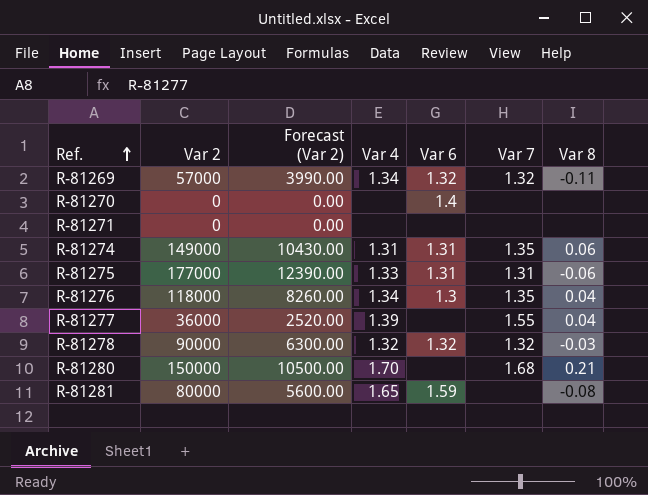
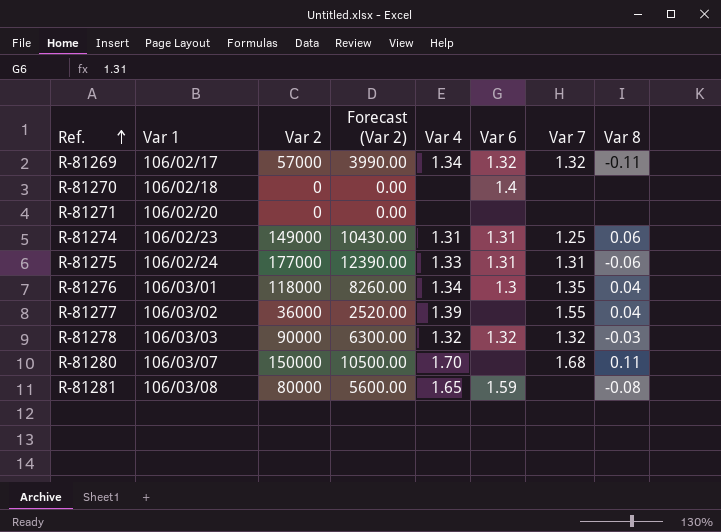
column Var 1 | position: none -> 2
R-81274 | Var 7: 1.35 -> 1.25
R-81280 | Var 8: 0.21 -> 0.11

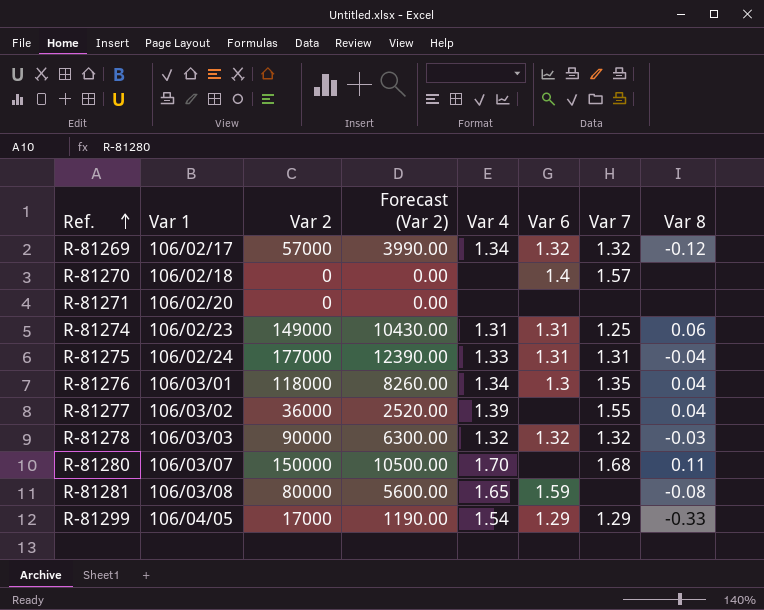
R-81269 | Var 8: -0.11 -> -0.12
R-81270 | Var 7: none -> 1.57
R-81275 | Var 8: -0.06 -> -0.04
row R-81299: none -> 106/04/05 | 17000 | 1190.00 | 1.54 | 1.29 | 1.29 | -0.33

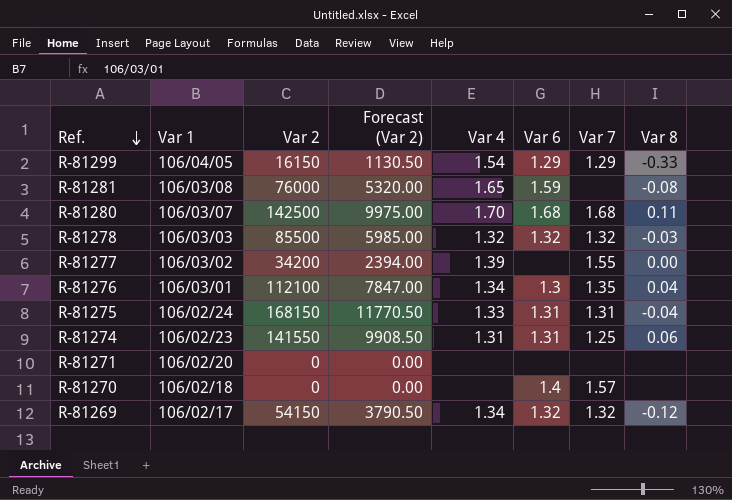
row order: Ref. ascending -> Ref. descending
R-81299 | Var 2: 17000 -> 16150
R-81299 | Forecast (Var 2): 1190.00 -> 1130.50
R-81281 | Var 2: 80000 -> 76000
R-81281 | Forecast (Var 2): 5600.00 -> 5320.00
R-81280 | Var 2: 150000 -> 142500
R-81280 | Forecast (Var 2): 10500.00 -> 9975.00
R-81280 | Var 6: none -> 1.68
R-81278 | Var 2: 90000 -> 85500
R-81278 | Forecast (Var 2): 6300.00 -> 5985.00
R-81277 | Var 2: 36000 -> 34200
R-81277 | Forecast (Var 2): 2520.00 -> 2394.00
R-81277 | Var 8: 0.04 -> 0.00
R-81276 | Var 2: 118000 -> 112100
R-81276 | Forecast (Var 2): 8260.00 -> 7847.00
R-81275 | Var 2: 177000 -> 168150
R-81275 | Forecast (Var 2): 12390.00 -> 11770.50
R-81274 | Var 2: 149000 -> 141550
R-81274 | Forecast (Var 2): 10430.00 -> 9908.50
R-81269 | Var 2: 57000 -> 54150
R-81269 | Forecast (Var 2): 3990.00 -> 3790.50

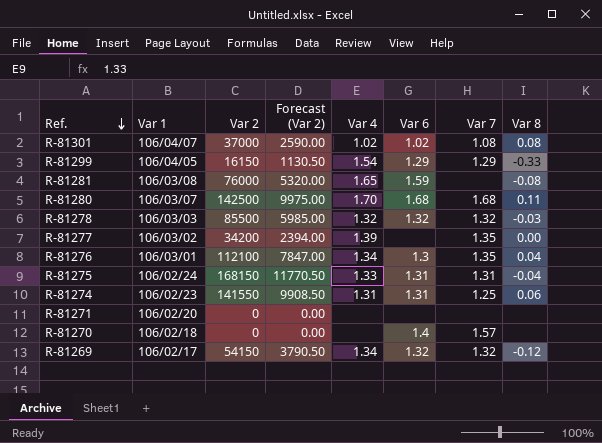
row R-81301: none -> 106/04/07 | 37000 | 2590.00 | 1.02 | 1.02 | 1.08 | 0.08
R-81277 | Var 7: 1.55 -> 1.35

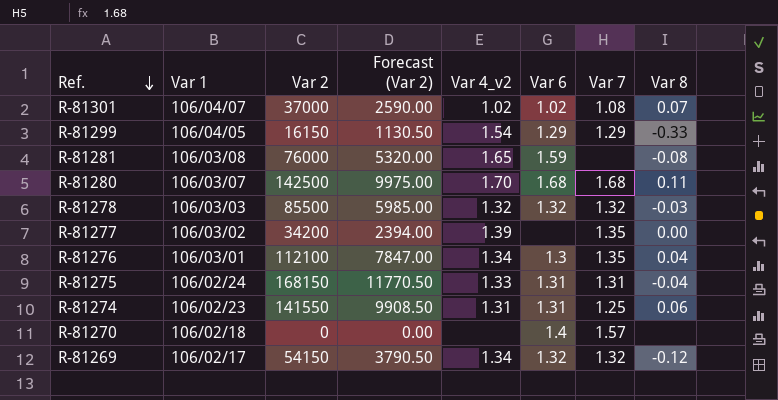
column name: Var 4 -> Var 4_v2
row R-81271: 106/02/20 | 0 | 0.00 | none | none | none | none -> none
R-81301 | Var 8: 0.08 -> 0.07

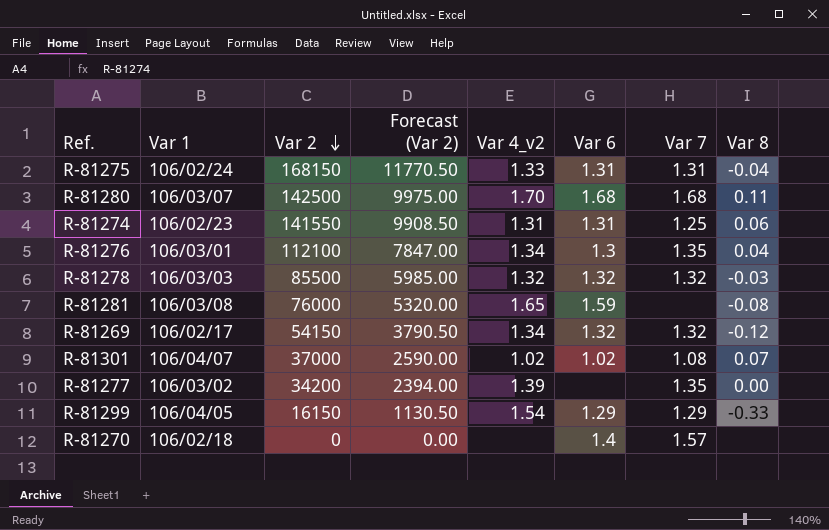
row order: Ref. descending -> Var 2 descending

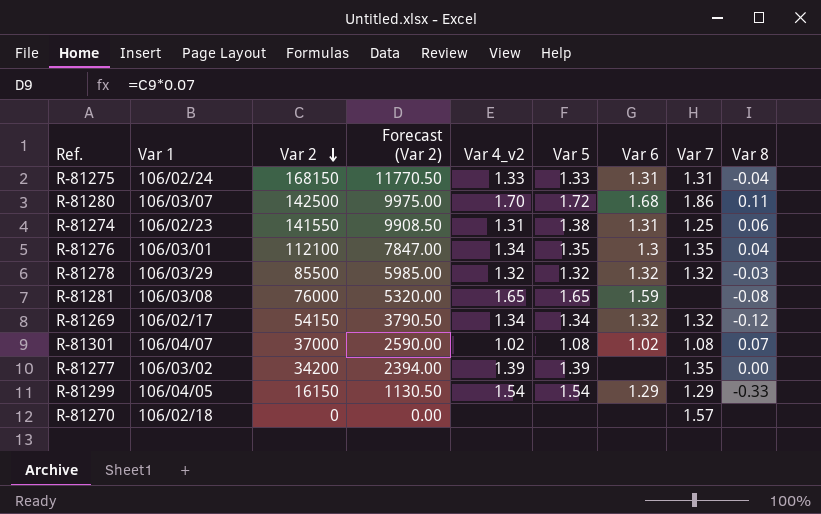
column Var 5 | position: none -> 6
R-81280 | Var 7: 1.68 -> 1.86
R-81278 | Var 1: 106/03/03 -> 106/03/29
R-81270 | Var 6: 1.4 -> none

